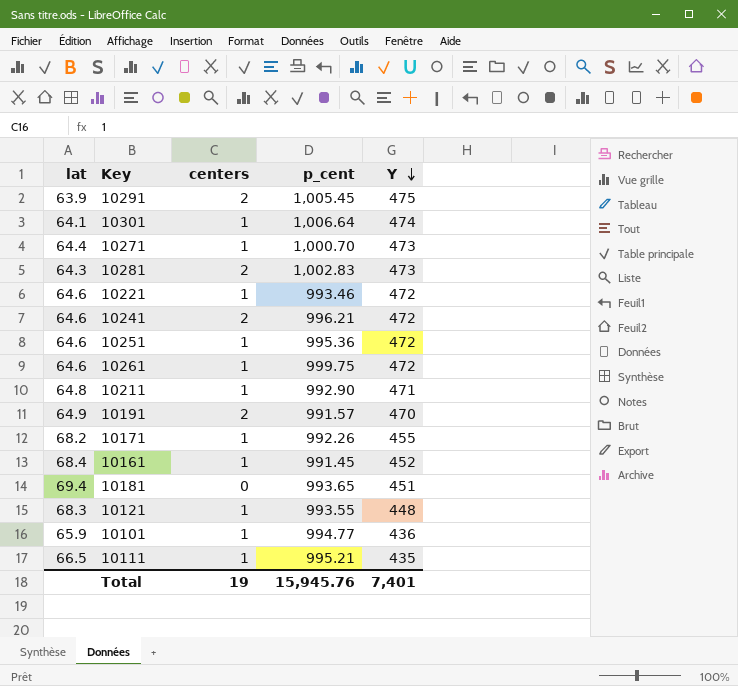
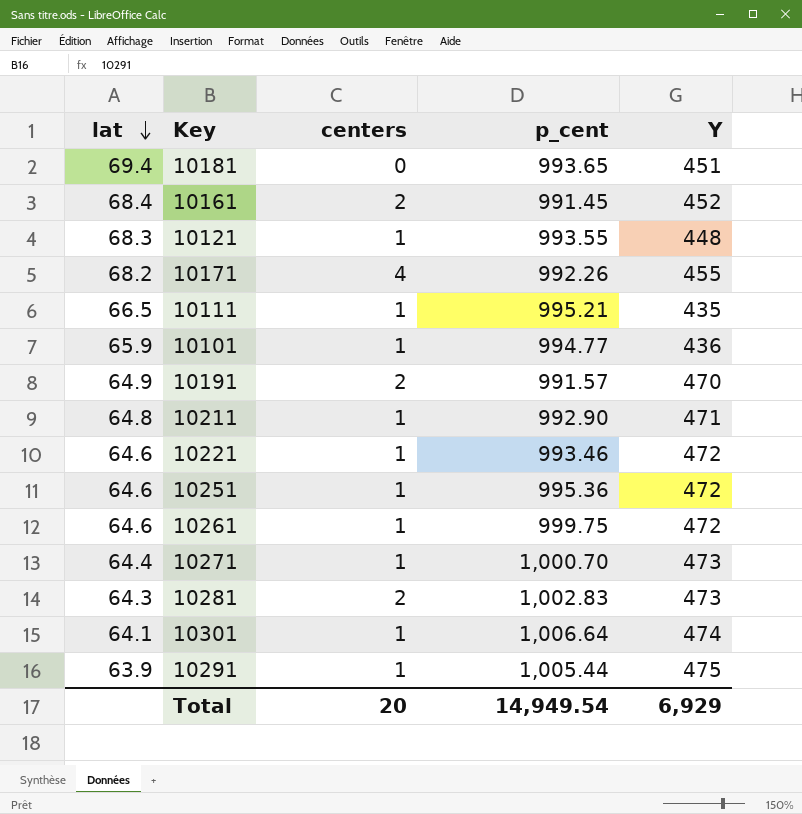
row order: Y descending -> lat descending
row 10241: 64.6 | 2 | 996.21 | 472 -> none
10161 | centers: 1 -> 2
10171 | centers: 1 -> 4
10291 | centers: 2 -> 1
10291 | p_cent: 1,005.45 -> 1,005.44
Total | centers: 19 -> 20
Total | p_cent: 15,945.76 -> 14,949.54
Total | Y: 7,401 -> 6,929

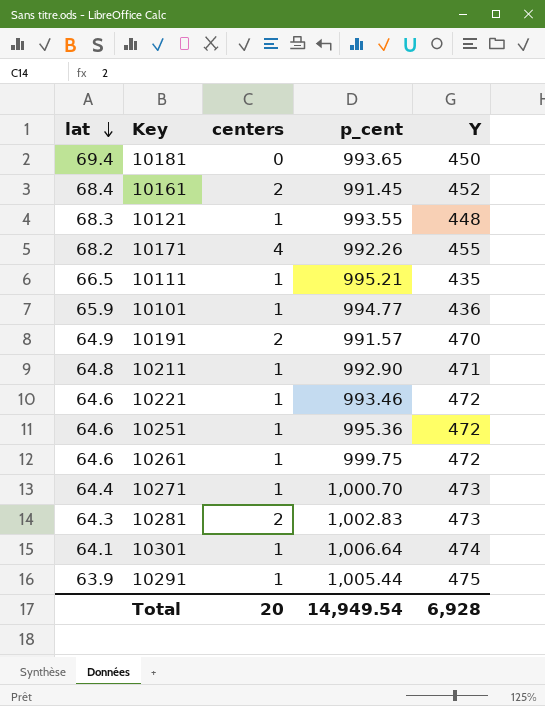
10181 | Y: 451 -> 450
Total | Y: 6,929 -> 6,928

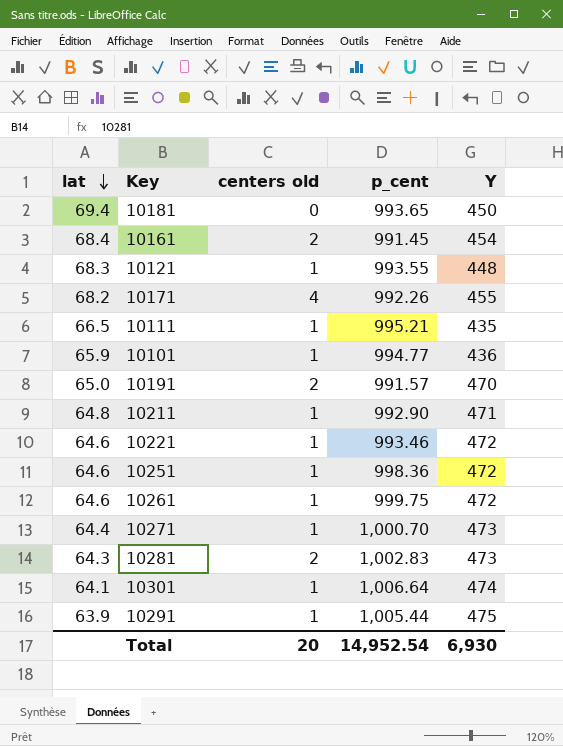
column name: centers -> centers old
10161 | Y: 452 -> 454
10191 | lat: 64.9 -> 65.0
10251 | p_cent: 995.36 -> 998.36
Total | p_cent: 14,949.54 -> 14,952.54
Total | Y: 6,928 -> 6,930

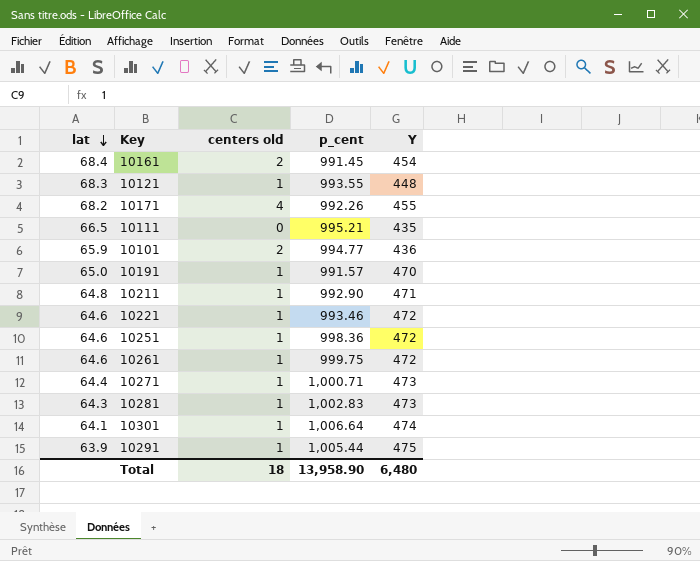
row 10181: 69.4 | 0 | 993.65 | 450 -> none
10111 | centers old: 1 -> 0
10101 | centers old: 1 -> 2
10191 | centers old: 2 -> 1
10271 | p_cent: 1,000.70 -> 1,000.71
10281 | centers old: 2 -> 1
Total | centers old: 20 -> 18
Total | p_cent: 14,952.54 -> 13,958.90
Total | Y: 6,930 -> 6,480

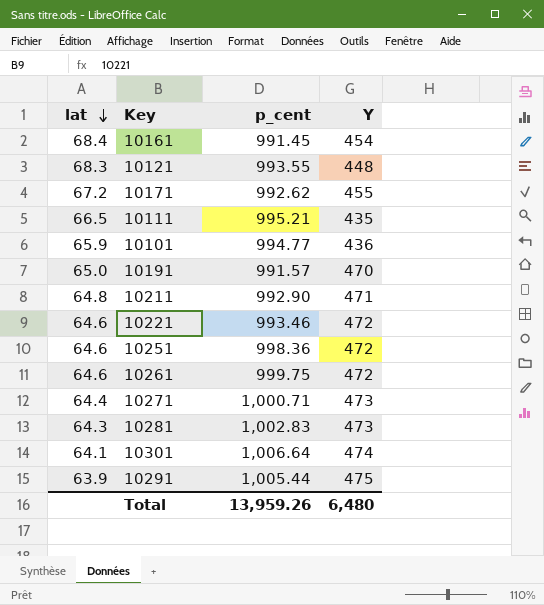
column centers old | position: 3 -> none
10171 | lat: 68.2 -> 67.2
10171 | p_cent: 992.26 -> 992.62
Total | p_cent: 13,958.90 -> 13,959.26

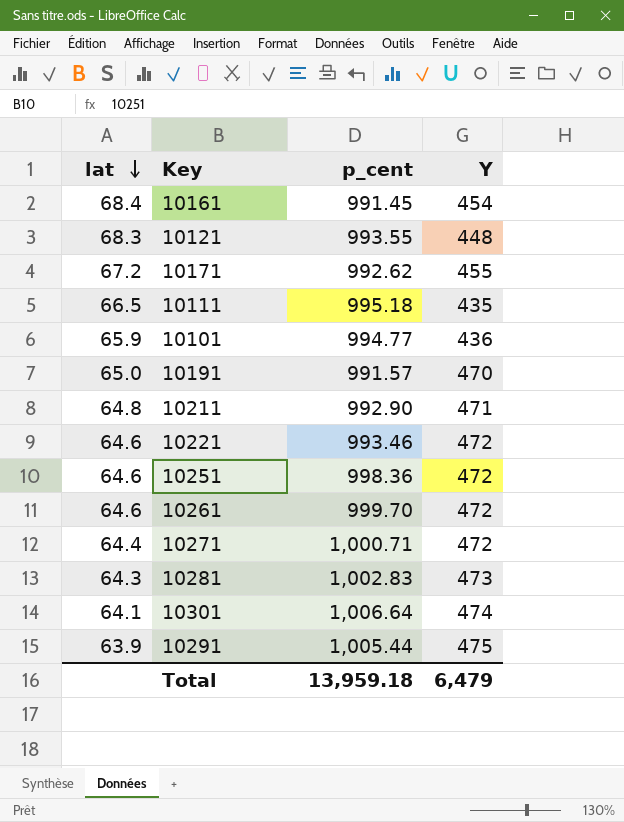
10111 | p_cent: 995.21 -> 995.18
10261 | p_cent: 999.75 -> 999.70
10271 | Y: 473 -> 472
Total | p_cent: 13,959.26 -> 13,959.18
Total | Y: 6,480 -> 6,479

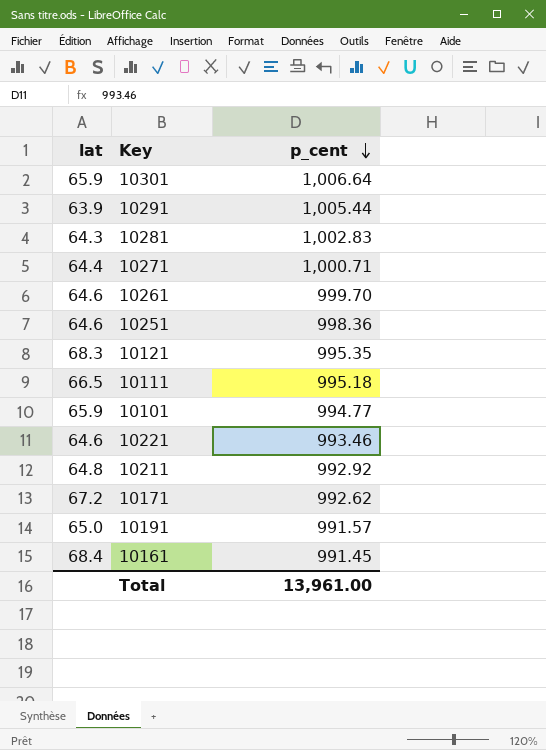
row order: lat descending -> p_cent descending
column Y | position: 4 -> none
10301 | lat: 64.1 -> 65.9
10121 | p_cent: 993.55 -> 995.35
10211 | p_cent: 992.90 -> 992.92
Total | p_cent: 13,959.18 -> 13,961.00

